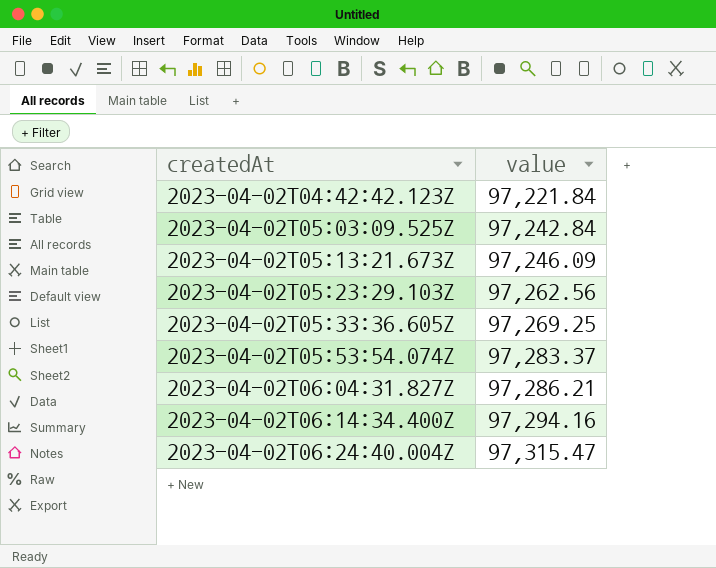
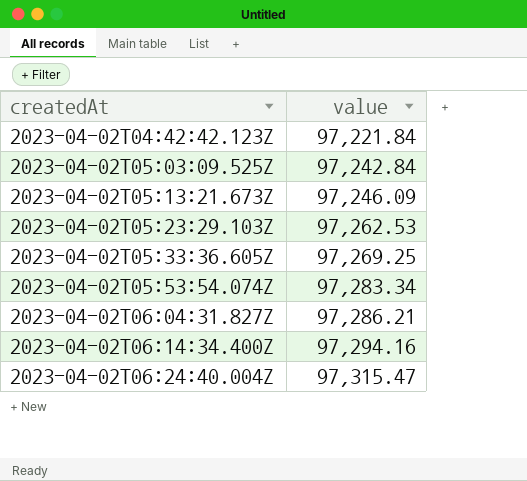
2023-04-02T05:23:29.103Z | value: 97,262.56 -> 97,262.53
2023-04-02T05:53:54.074Z | value: 97,283.37 -> 97,283.34

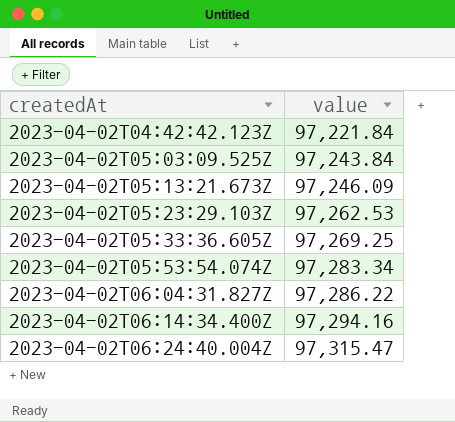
2023-04-02T05:03:09.525Z | value: 97,242.84 -> 97,243.84
2023-04-02T06:04:31.827Z | value: 97,286.21 -> 97,286.22

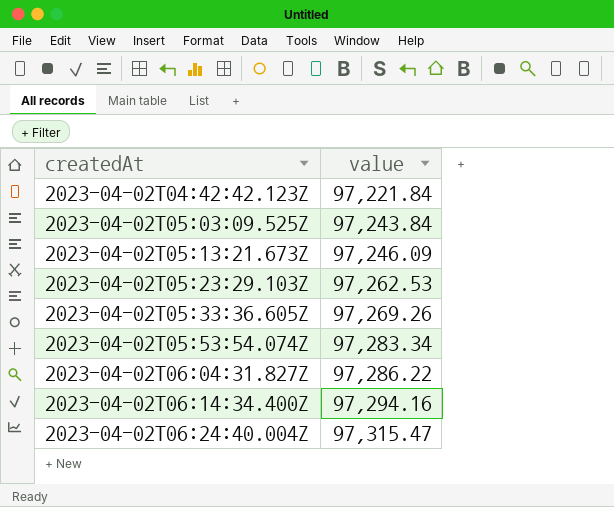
2023-04-02T05:33:36.605Z | value: 97,269.25 -> 97,269.26

